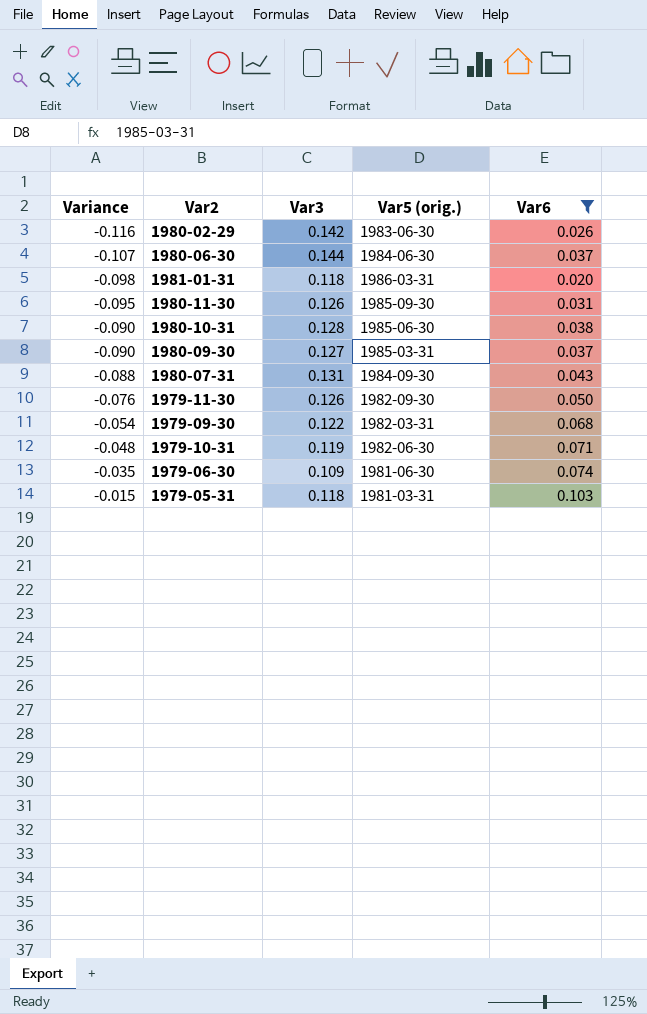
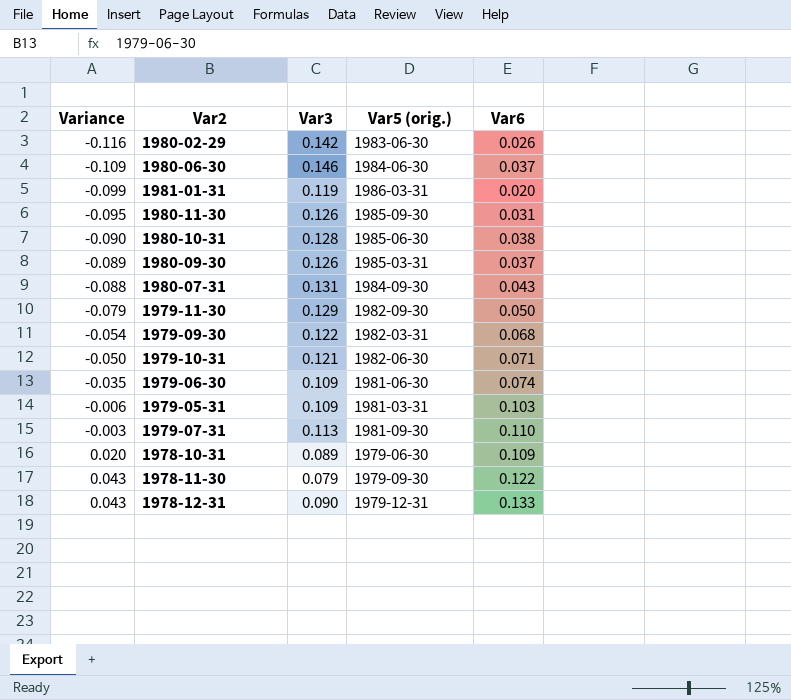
filter: Var6 <= 0.103 -> none
1980-06-30 | Variance: -0.107 -> -0.109
1980-06-30 | Var3: 0.144 -> 0.146
1981-01-31 | Variance: -0.098 -> -0.099
1981-01-31 | Var3: 0.118 -> 0.119
1980-09-30 | Variance: -0.090 -> -0.089
1980-09-30 | Var3: 0.127 -> 0.126
1979-11-30 | Variance: -0.076 -> -0.079
1979-11-30 | Var3: 0.126 -> 0.129
1979-10-31 | Variance: -0.048 -> -0.050
1979-10-31 | Var3: 0.119 -> 0.121
1979-05-31 | Variance: -0.015 -> -0.006
1979-05-31 | Var3: 0.118 -> 0.109

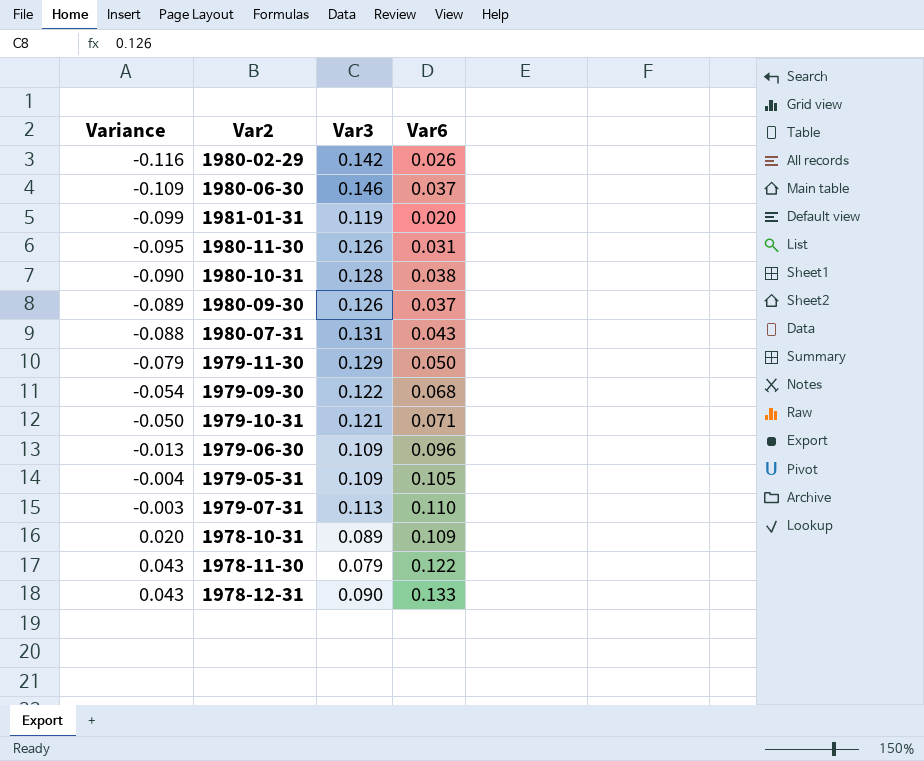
column Var5 (orig.) | position: 4 -> none
1979-06-30 | Variance: -0.035 -> -0.013
1979-06-30 | Var6: 0.074 -> 0.096
1979-05-31 | Variance: -0.006 -> -0.004
1979-05-31 | Var6: 0.103 -> 0.105

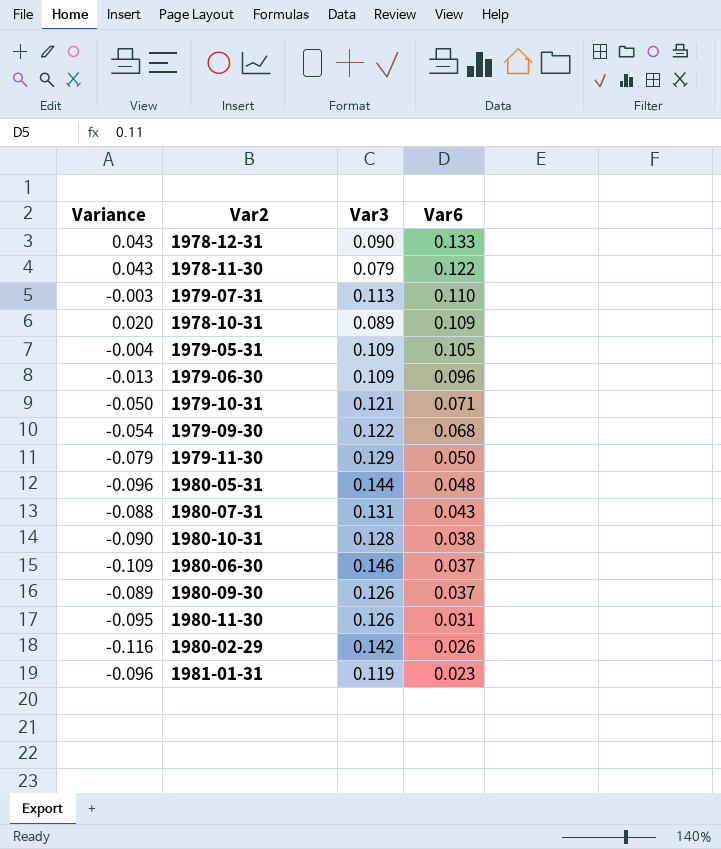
row order: Variance ascending -> Var6 descending
row 1980-05-31: none -> -0.096 | 0.144 | 0.048
1981-01-31 | Variance: -0.099 -> -0.096
1981-01-31 | Var6: 0.020 -> 0.023

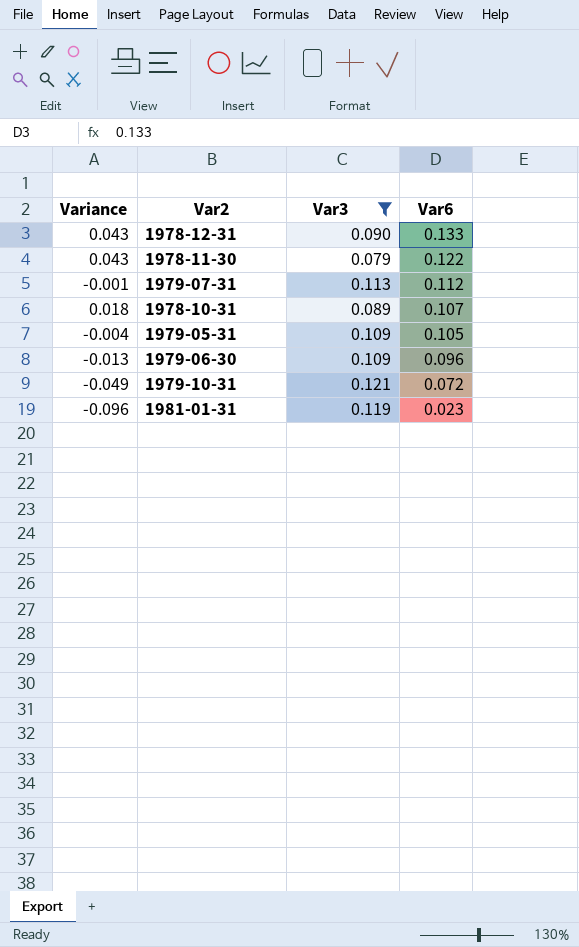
filter: none -> Var3 <= 0.121
1979-07-31 | Variance: -0.003 -> -0.001
1979-07-31 | Var6: 0.110 -> 0.112
1978-10-31 | Variance: 0.020 -> 0.018
1978-10-31 | Var6: 0.109 -> 0.107
1979-10-31 | Variance: -0.050 -> -0.049
1979-10-31 | Var6: 0.071 -> 0.072

